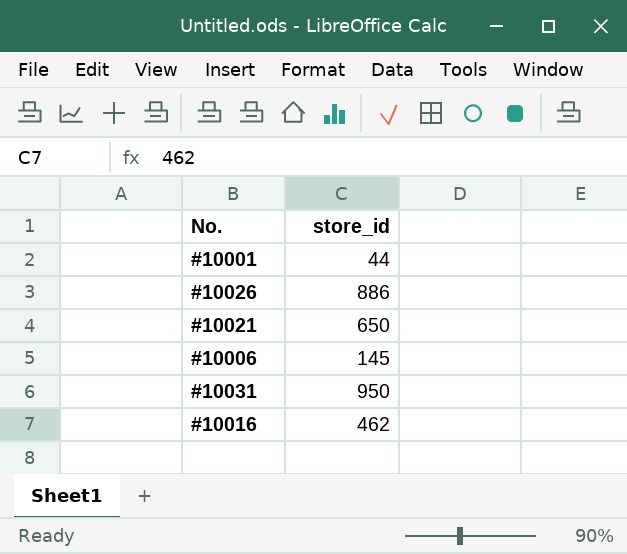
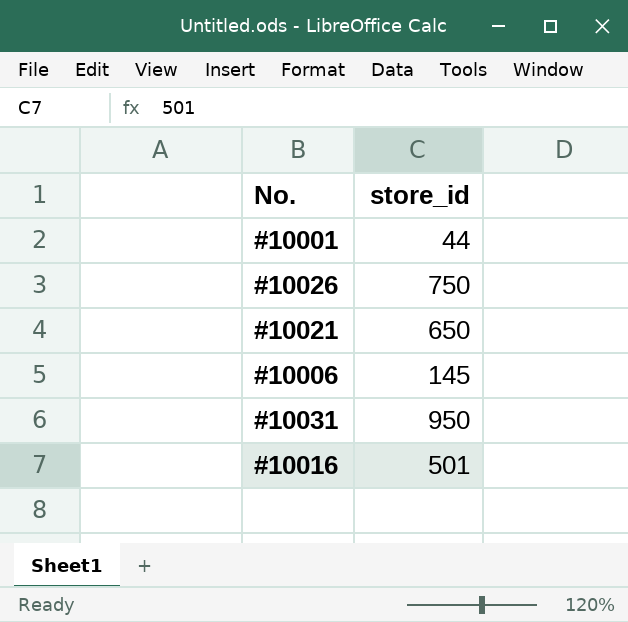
#10026 | store_id: 886 -> 750
#10016 | store_id: 462 -> 501

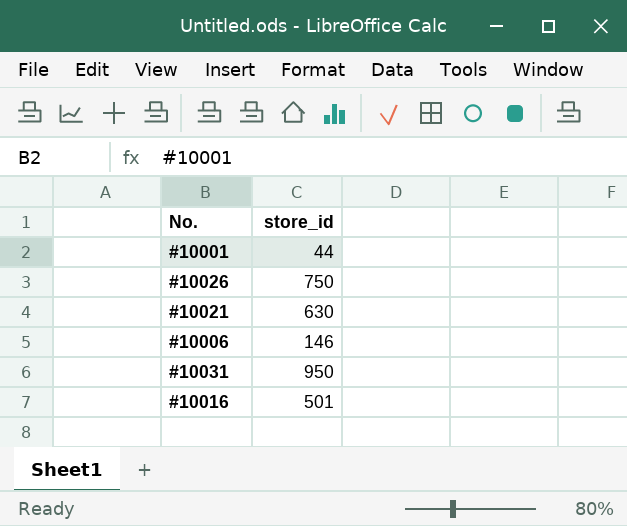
#10021 | store_id: 650 -> 630
#10006 | store_id: 145 -> 146

